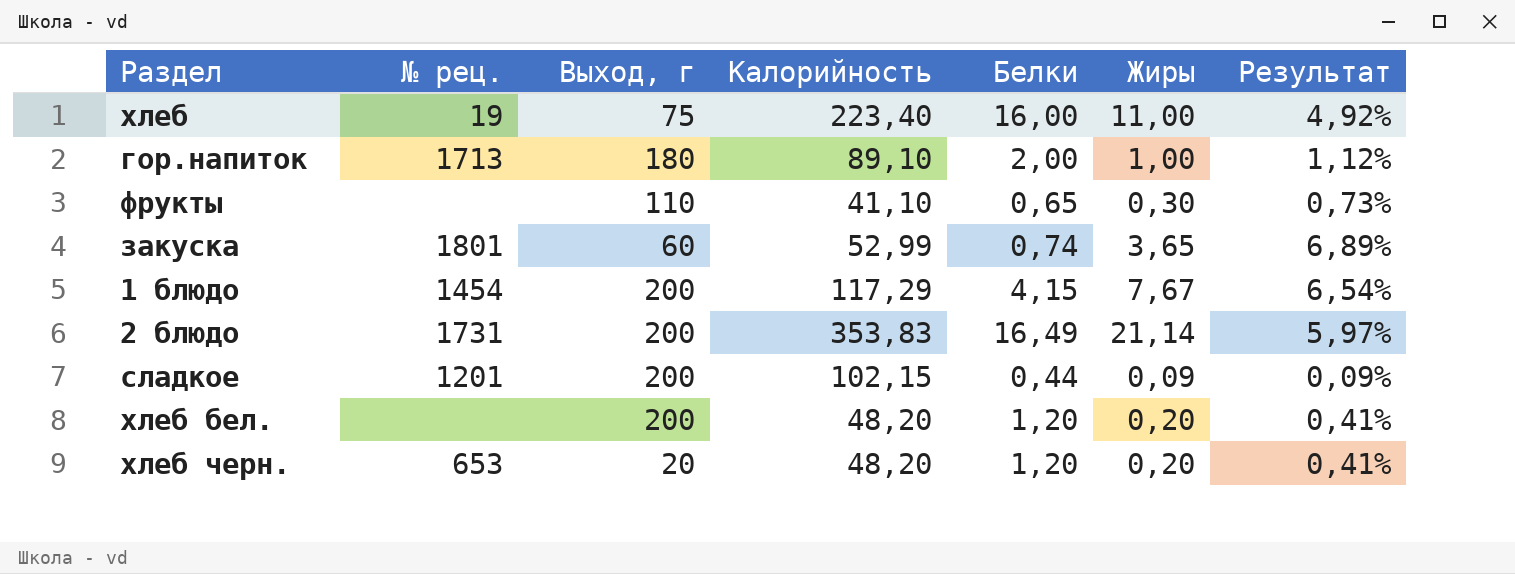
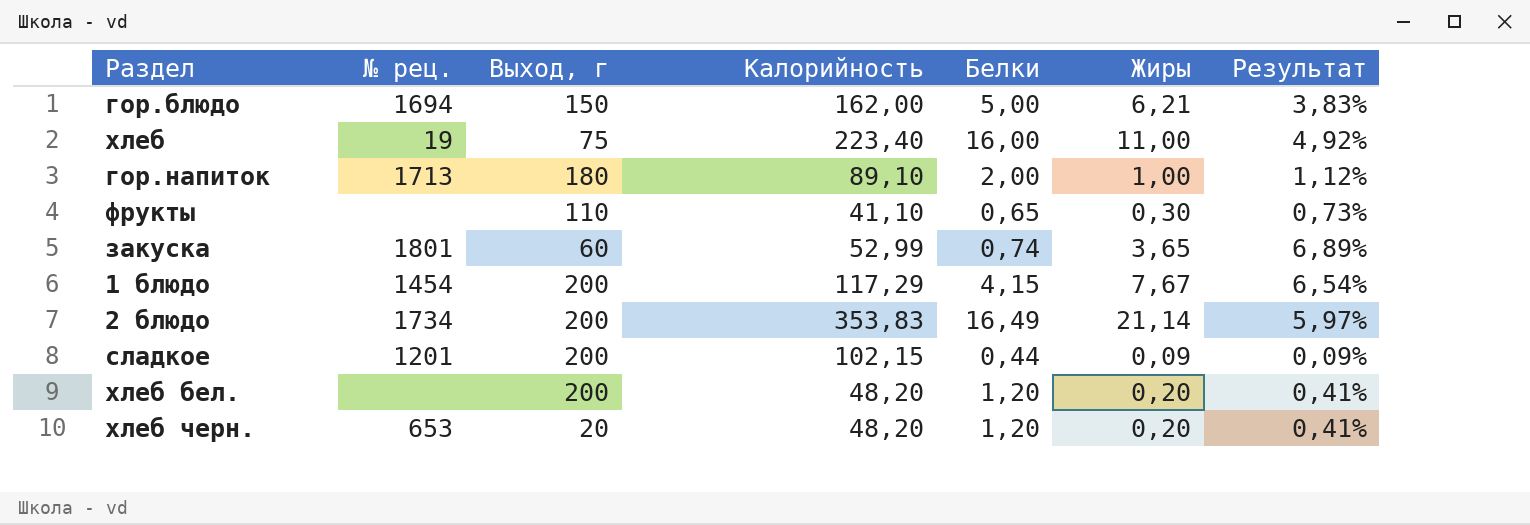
row гор.блюдо: none -> 1694 | 150 | 162,00 | 5,00 | 6,21 | 3,83%
2 блюдо | № рец.: 1731 -> 1734

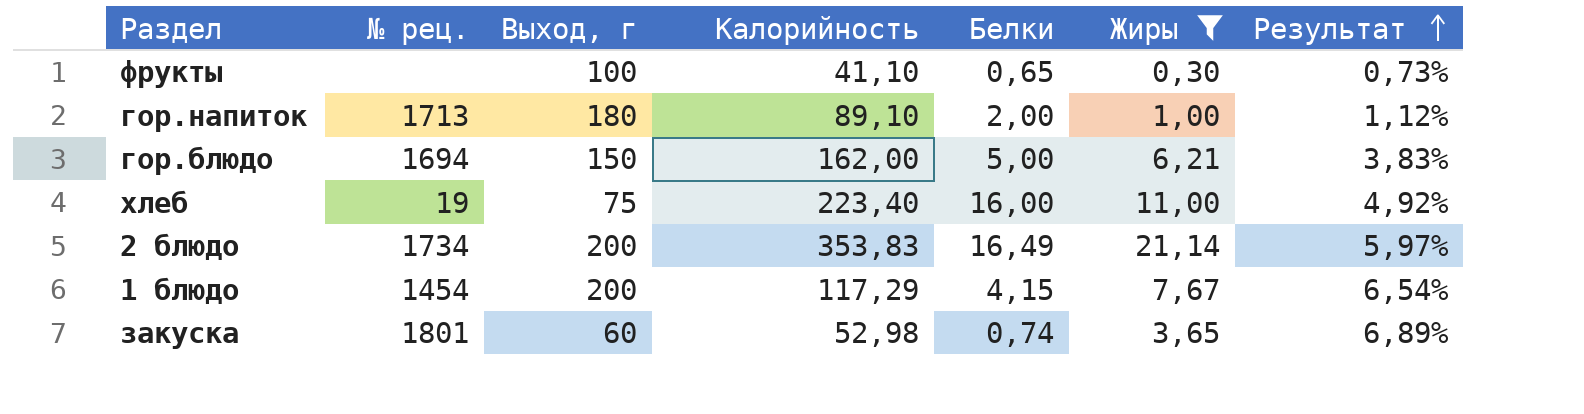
filter: none -> Жиры >= 0,30
row order: none -> Результат ascending
фрукты | Выход, г: 110 -> 100
закуска | Калорийность: 52,99 -> 52,98

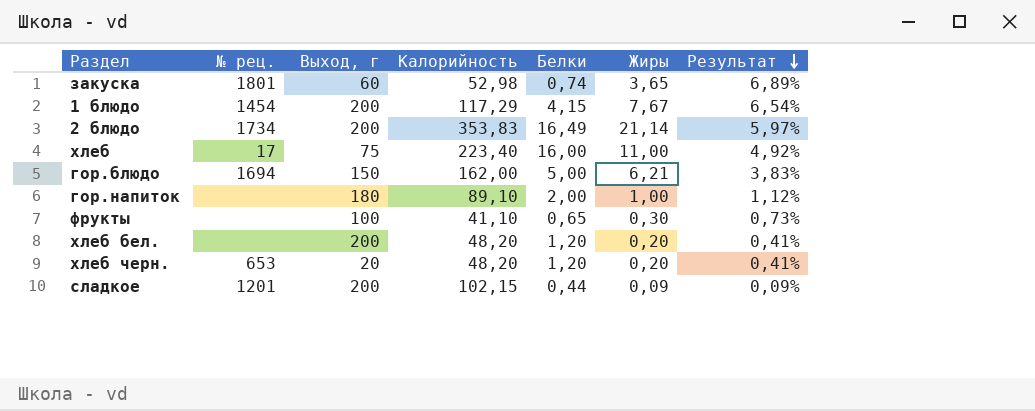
filter: Жиры >= 0,30 -> none
row order: Результат ascending -> Результат descending
хлеб | № рец.: 19 -> 17
гор.напиток | № рец.: 1713 -> none

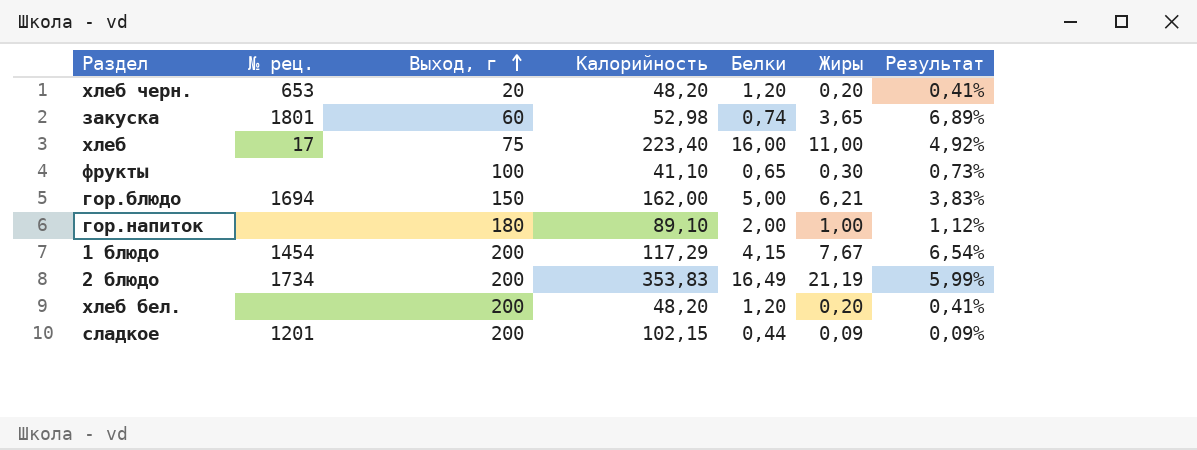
row order: Результат descending -> Выход, г ascending
2 блюдо | Жиры: 21,14 -> 21,19
2 блюдо | Результат: 5,97% -> 5,99%

